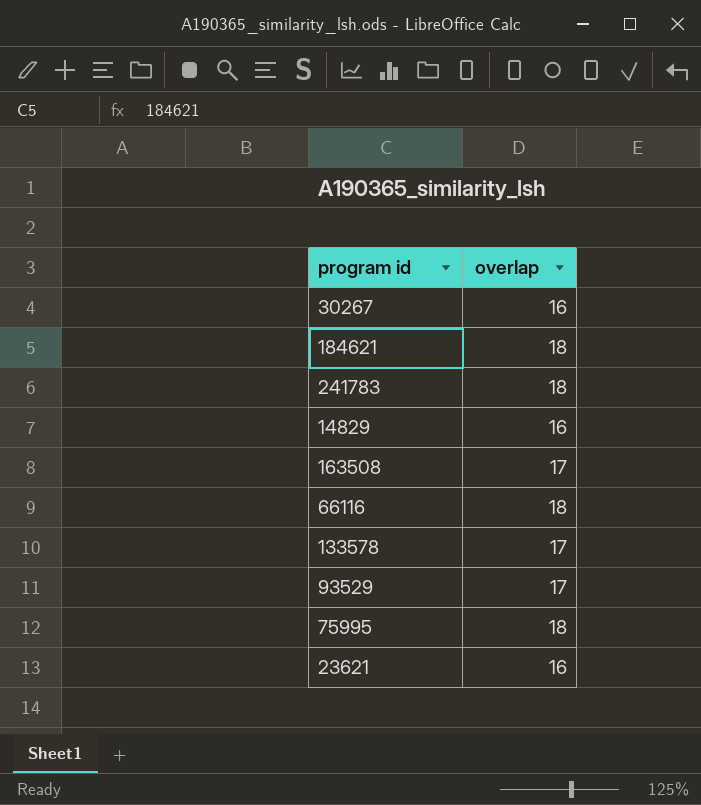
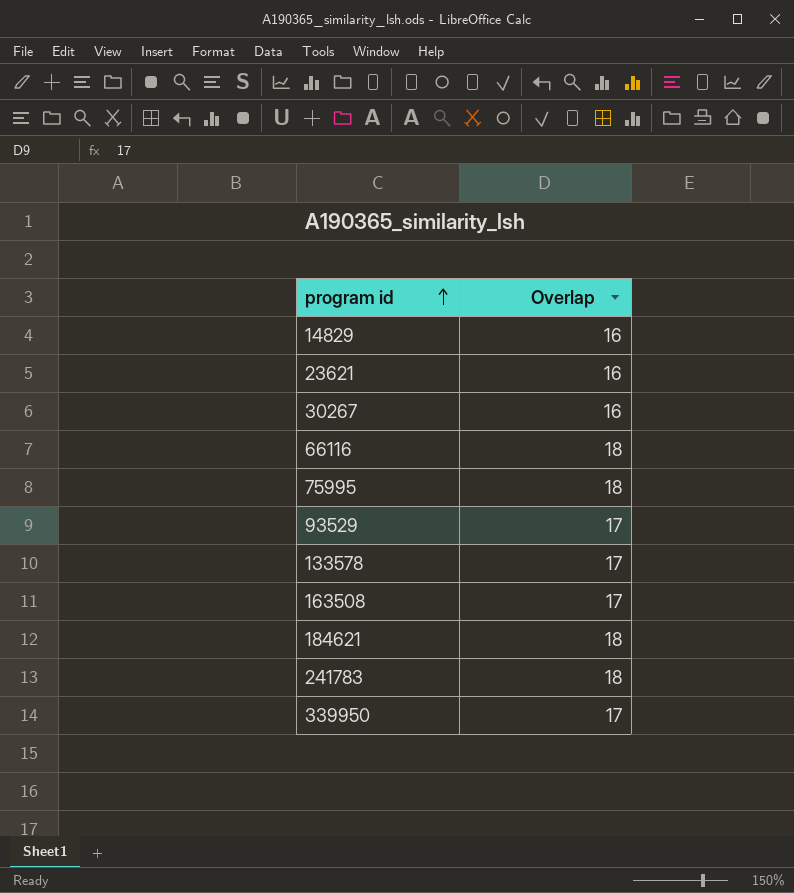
row order: none -> program id ascending
column name: overlap -> Overlap
row 339950: none -> 17

